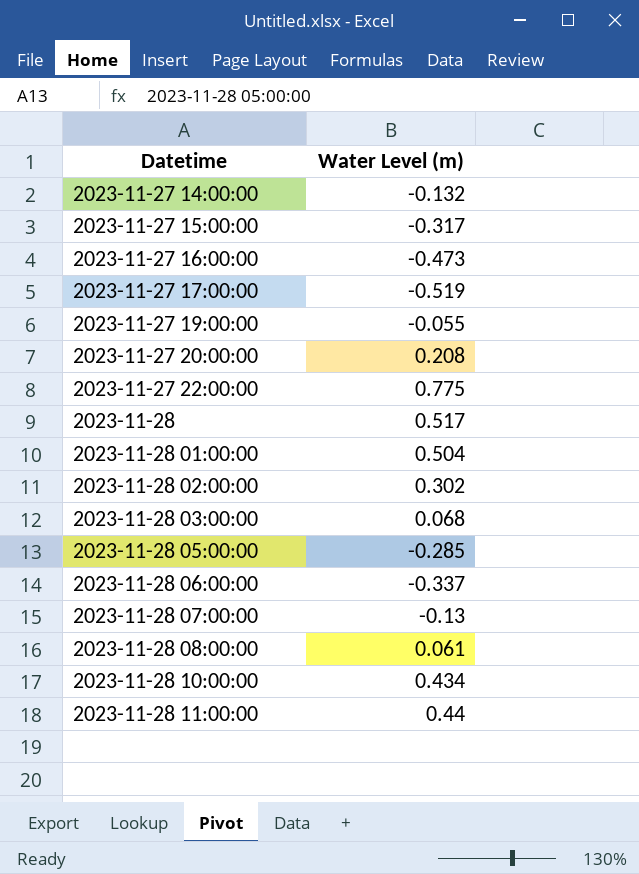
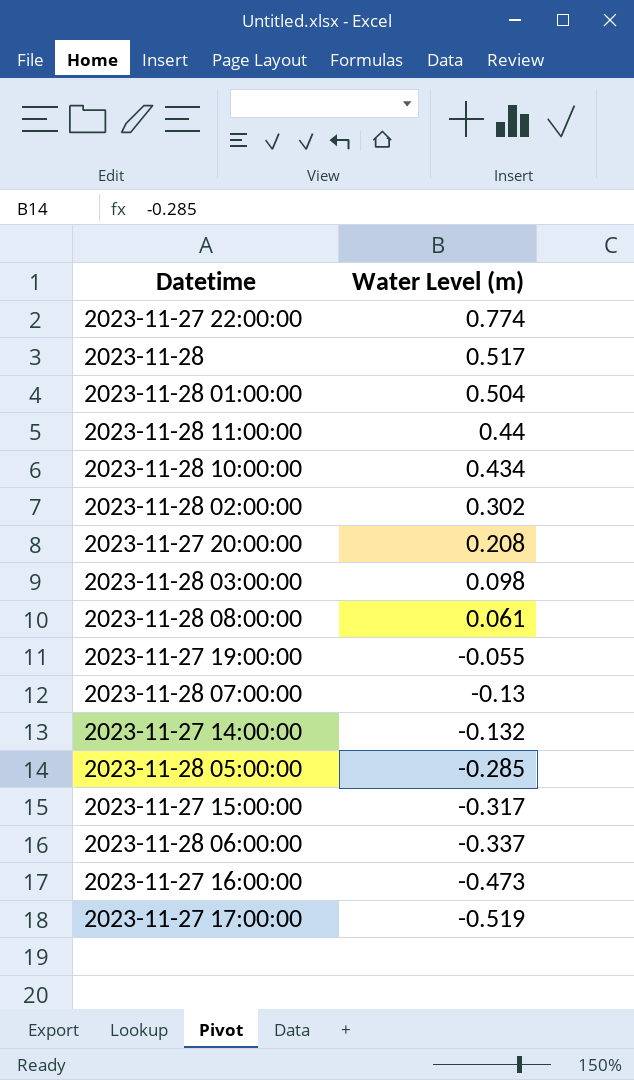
row order: Datetime ascending -> Water Level (m) descending
2023-11-27 22:00:00 | Water Level (m): 0.775 -> 0.774
2023-11-28 03:00:00 | Water Level (m): 0.068 -> 0.098

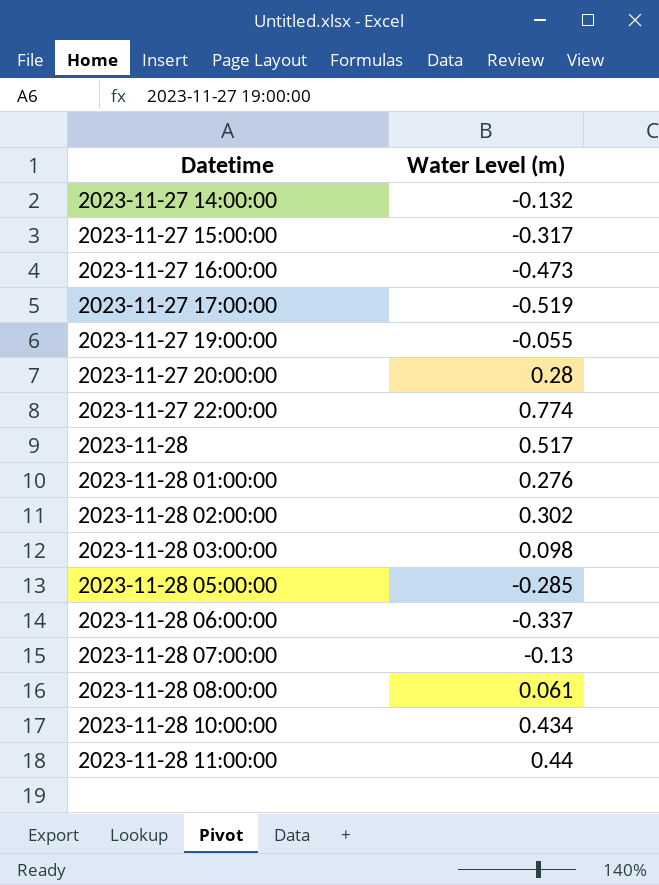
row order: Water Level (m) descending -> Datetime ascending
2023-11-27 20:00:00 | Water Level (m): 0.208 -> 0.28
2023-11-28 01:00:00 | Water Level (m): 0.504 -> 0.276

